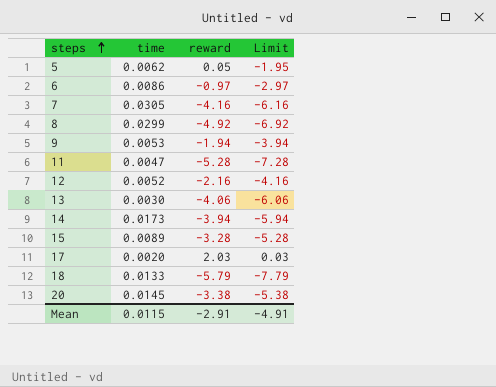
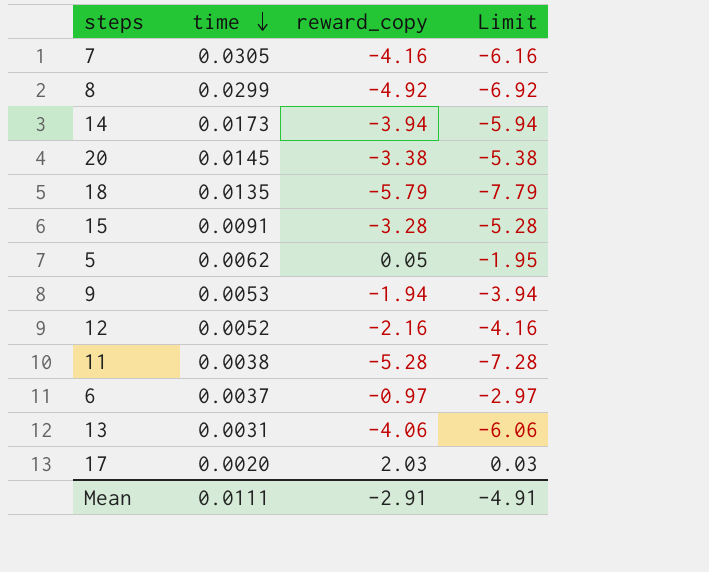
row order: steps ascending -> time descending
column name: reward -> reward_copy
18 | time: 0.0133 -> 0.0135
15 | time: 0.0089 -> 0.0091
11 | time: 0.0047 -> 0.0038
6 | time: 0.0086 -> 0.0037
13 | time: 0.0030 -> 0.0031
Mean | time: 0.0115 -> 0.0111

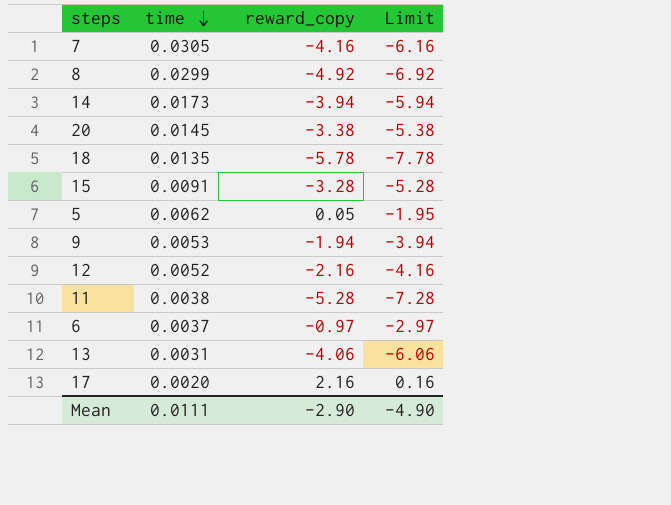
18 | reward_copy: -5.79 -> -5.78
18 | Limit: -7.79 -> -7.78
17 | reward_copy: 2.03 -> 2.16
17 | Limit: 0.03 -> 0.16
Mean | reward_copy: -2.91 -> -2.90
Mean | Limit: -4.91 -> -4.90

